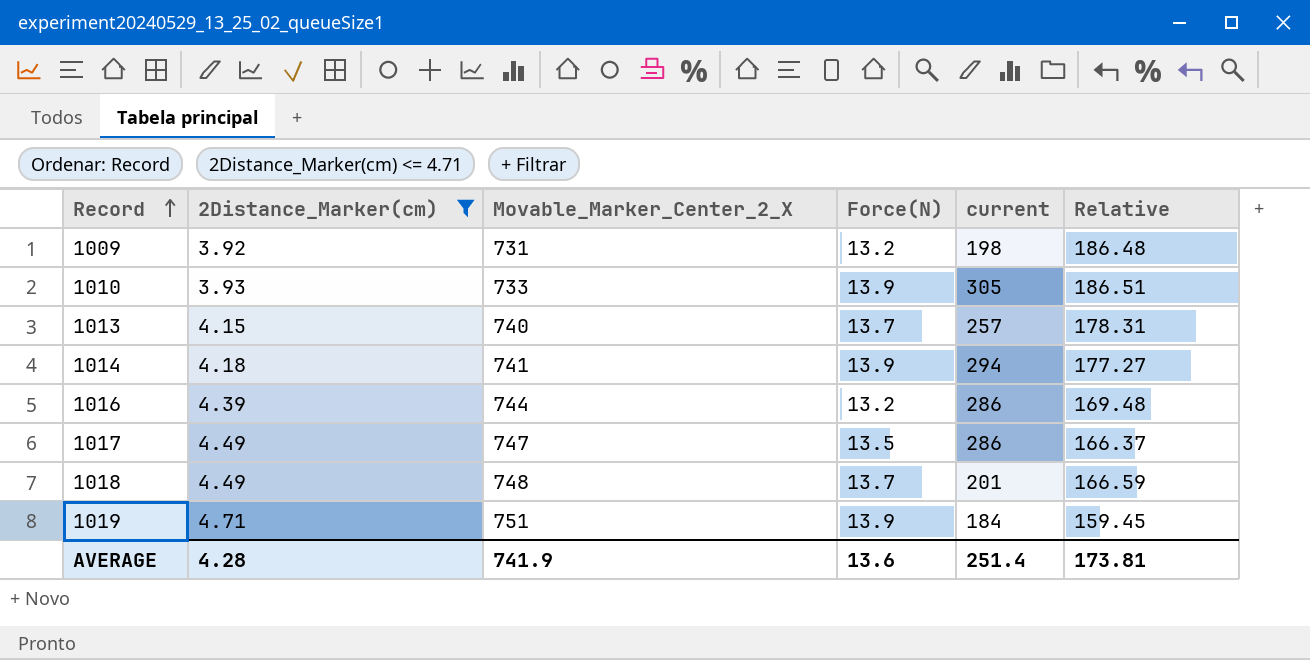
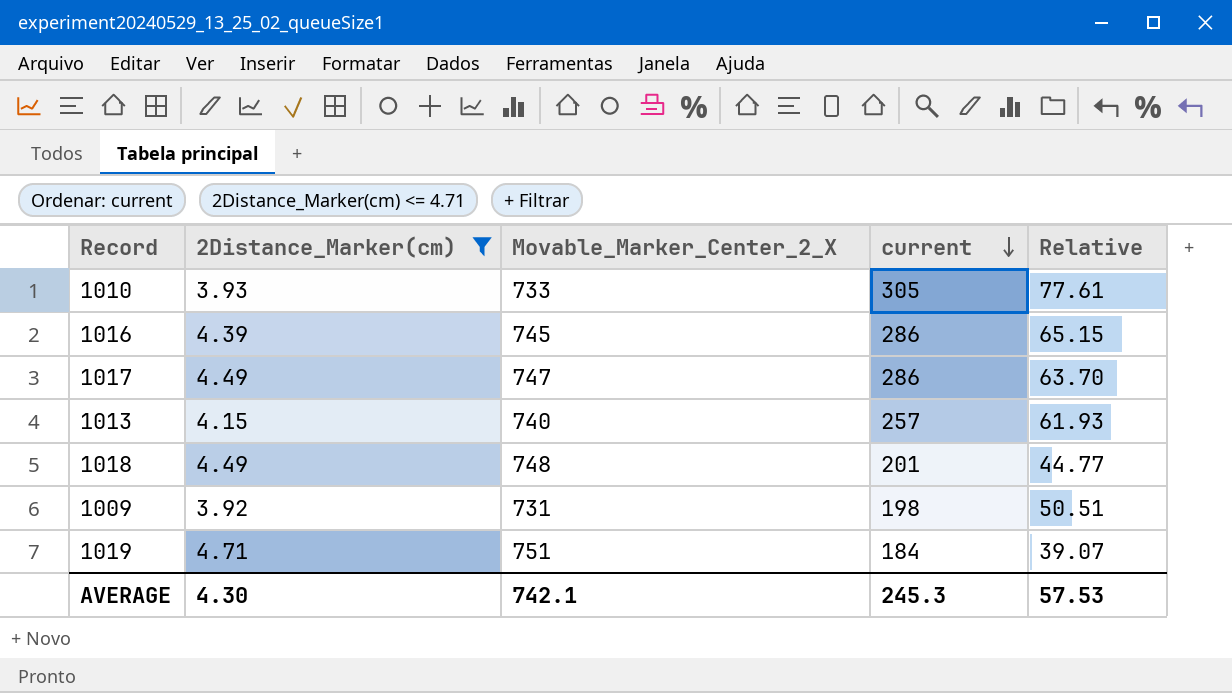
row order: Record ascending -> current descending
column Force(N) | position: 4 -> none
column Relative | formula: [Movable_Marker_Center_2_X] / [2Distance_Marker(cm)] -> [current] / [2Distance_Marker(cm)]
row 1014: 4.18 | 741 | 13.9 | 294 | 177.27 -> none
1016 | Movable_Marker_Center_2_X: 744 -> 745
AVERAGE | 2Distance_Marker(cm): 4.28 -> 4.30
AVERAGE | Movable_Marker_Center_2_X: 741.9 -> 742.1
AVERAGE | current: 251.4 -> 245.3
AVERAGE | Relative: 173.81 -> 57.53

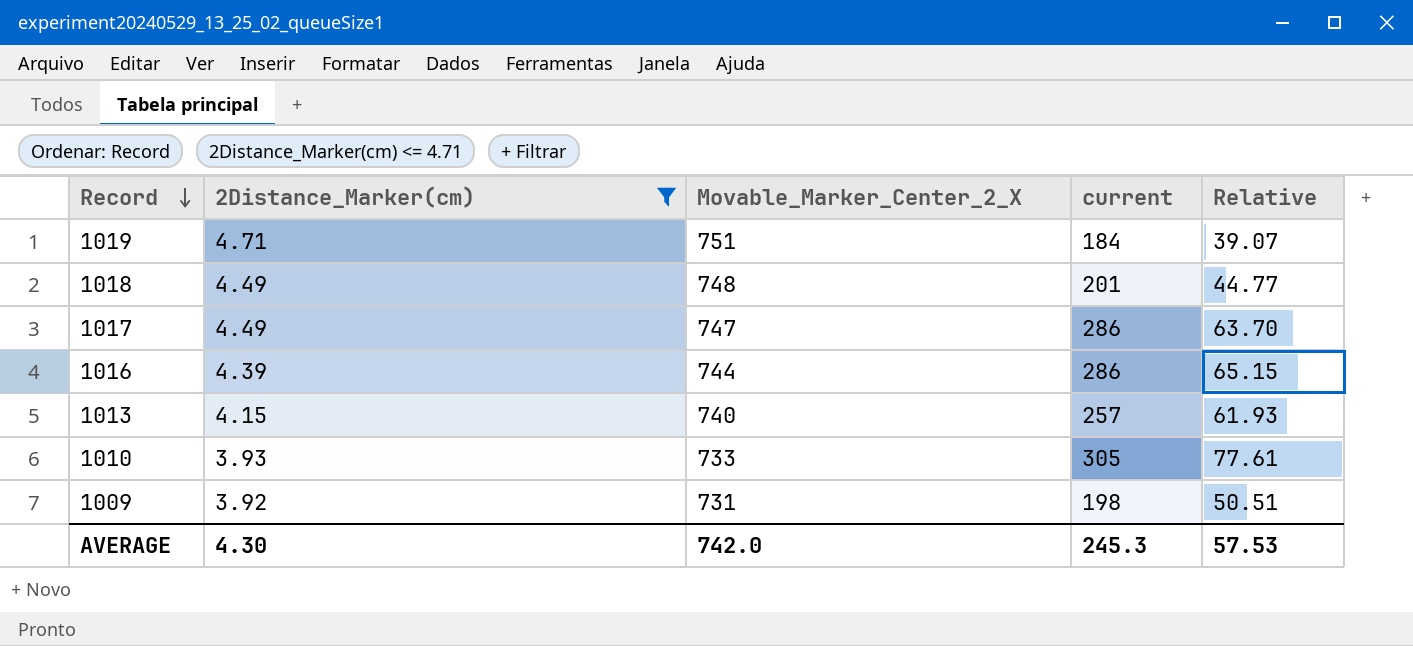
row order: current descending -> Record descending
1016 | Movable_Marker_Center_2_X: 745 -> 744
AVERAGE | Movable_Marker_Center_2_X: 742.1 -> 742.0

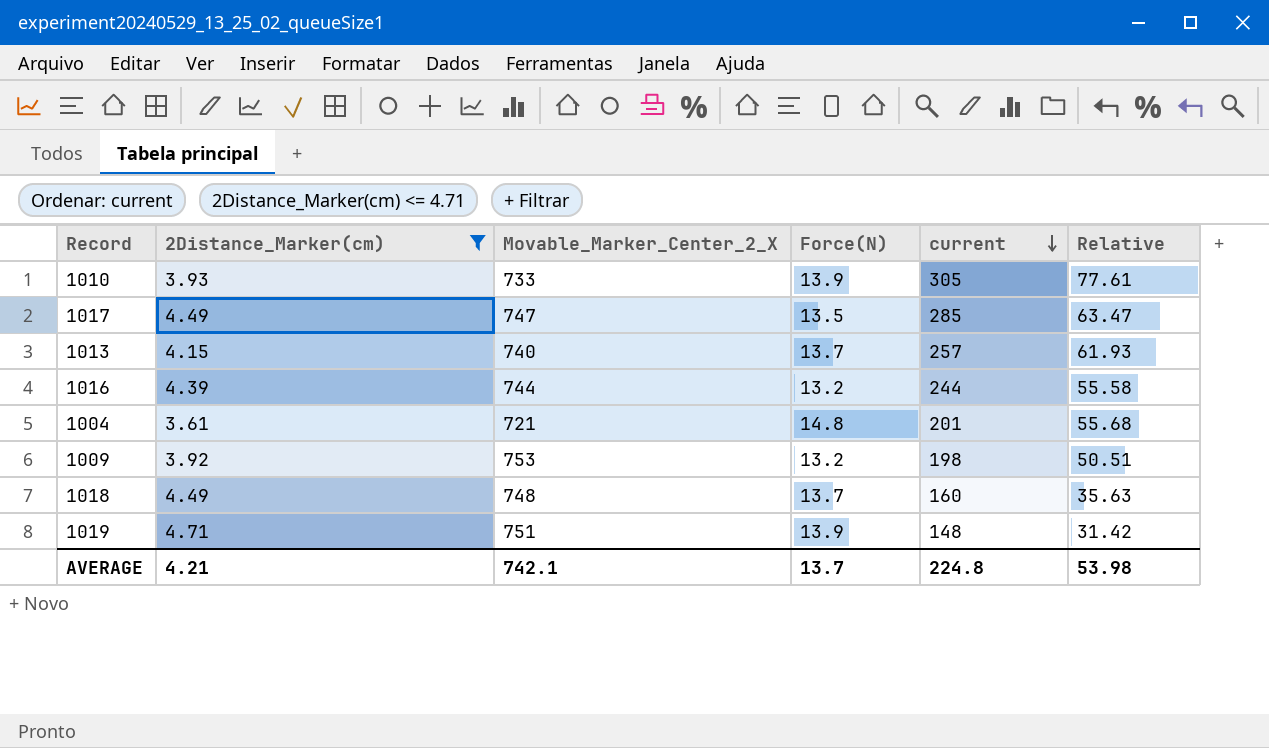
row order: Record descending -> current descending
column Force(N) | position: none -> 4
1017 | current: 286 -> 285
1017 | Relative: 63.70 -> 63.47
1016 | current: 286 -> 244
1016 | Relative: 65.15 -> 55.58
row 1004: none -> 3.61 | 721 | 14.8 | 201 | 55.68
1009 | Movable_Marker_Center_2_X: 731 -> 753
1018 | current: 201 -> 160
1018 | Relative: 44.77 -> 35.63
1019 | current: 184 -> 148
1019 | Relative: 39.07 -> 31.42
AVERAGE | 2Distance_Marker(cm): 4.30 -> 4.21
AVERAGE | Movable_Marker_Center_2_X: 742.0 -> 742.1
AVERAGE | current: 245.3 -> 224.8
AVERAGE | Relative: 57.53 -> 53.98

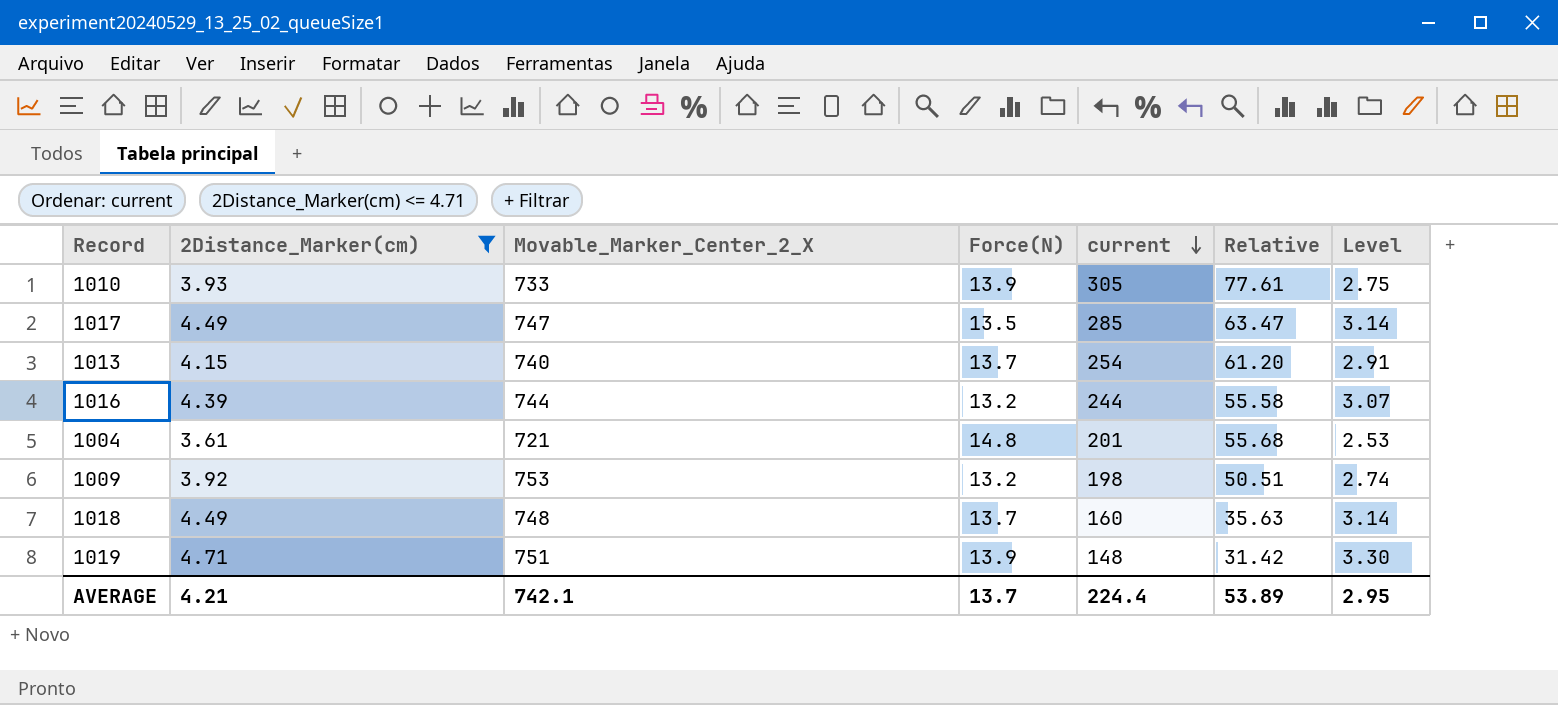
column Level | formula: none -> [2Distance_Marker(cm)] * 0.7
1013 | current: 257 -> 254
1013 | Relative: 61.93 -> 61.20
AVERAGE | current: 224.8 -> 224.4
AVERAGE | Relative: 53.98 -> 53.89

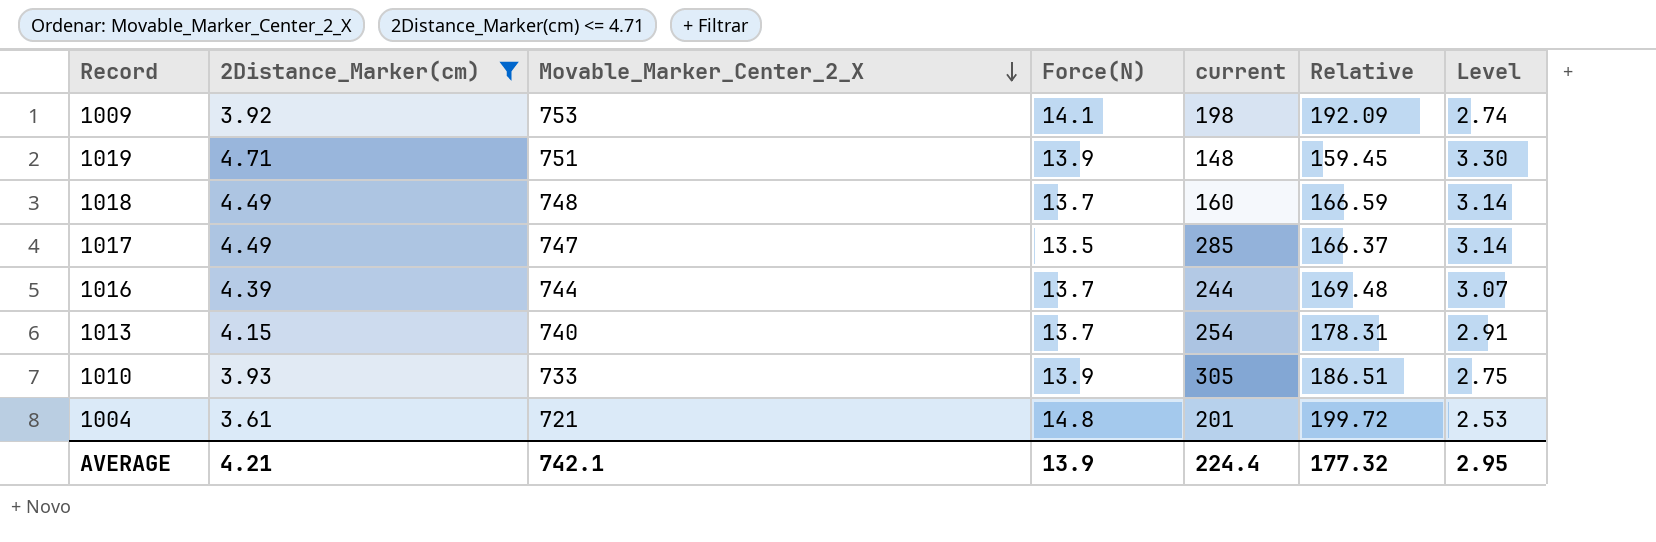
row order: current descending -> Movable_Marker_Center_2_X descending
column Relative | formula: [current] / [2Distance_Marker(cm)] -> [Movable_Marker_Center_2_X] / [2Distance_Marker(cm)]
1009 | Force(N): 13.2 -> 14.1
1016 | Force(N): 13.2 -> 13.7
AVERAGE | Force(N): 13.7 -> 13.9
AVERAGE | Relative: 53.89 -> 177.32

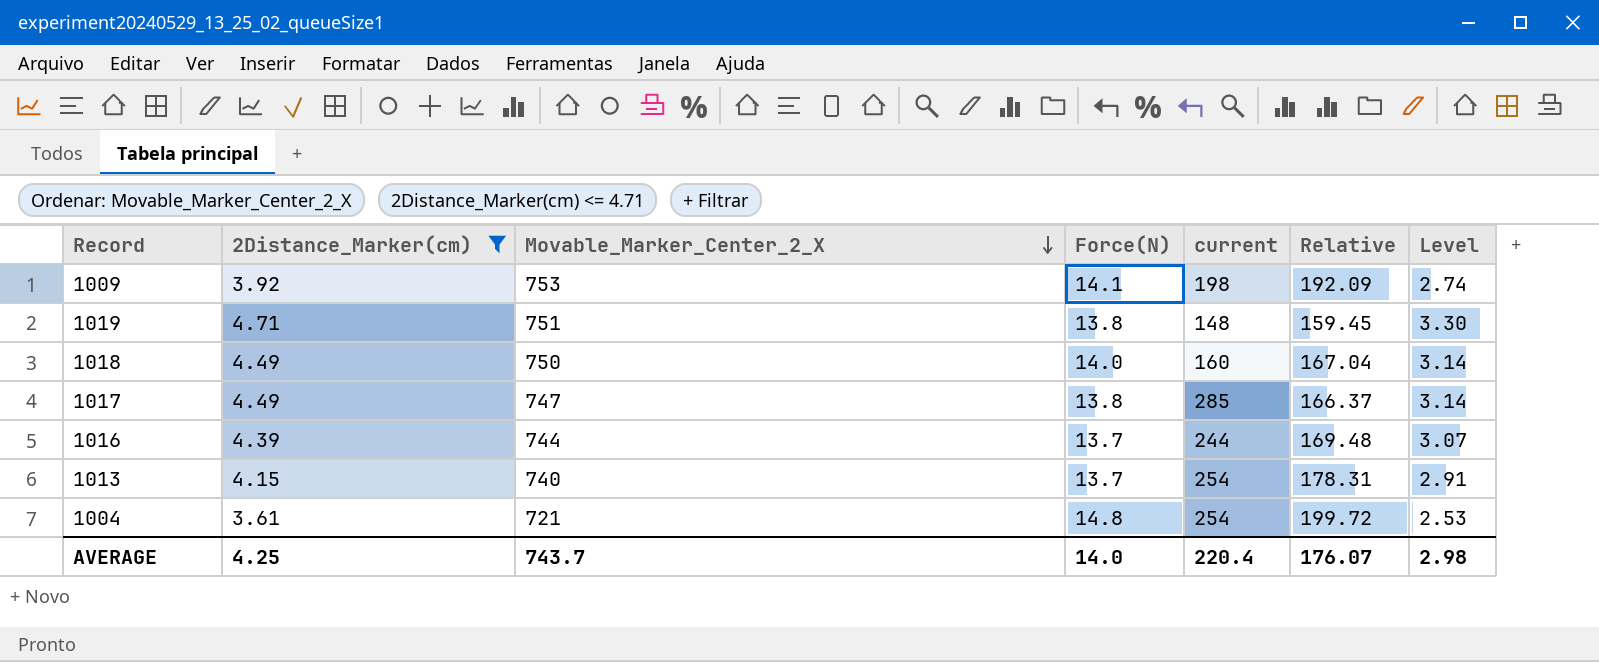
row 1010: 3.93 | 733 | 13.9 | 305 | 186.51 | 2.75 -> none
1019 | Force(N): 13.9 -> 13.8
1018 | Movable_Marker_Center_2_X: 748 -> 750
1018 | Force(N): 13.7 -> 14.0
1018 | Relative: 166.59 -> 167.04
1017 | Force(N): 13.5 -> 13.8
1004 | current: 201 -> 254
AVERAGE | 2Distance_Marker(cm): 4.21 -> 4.25
AVERAGE | Movable_Marker_Center_2_X: 742.1 -> 743.7
AVERAGE | Force(N): 13.9 -> 14.0
AVERAGE | current: 224.4 -> 220.4
AVERAGE | Relative: 177.32 -> 176.07
AVERAGE | Level: 2.95 -> 2.98

